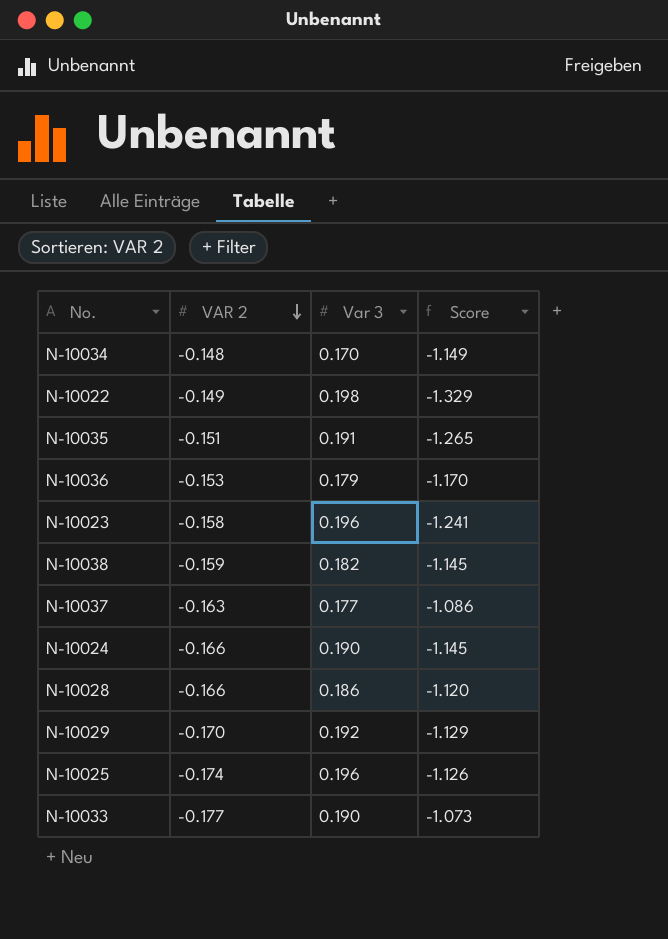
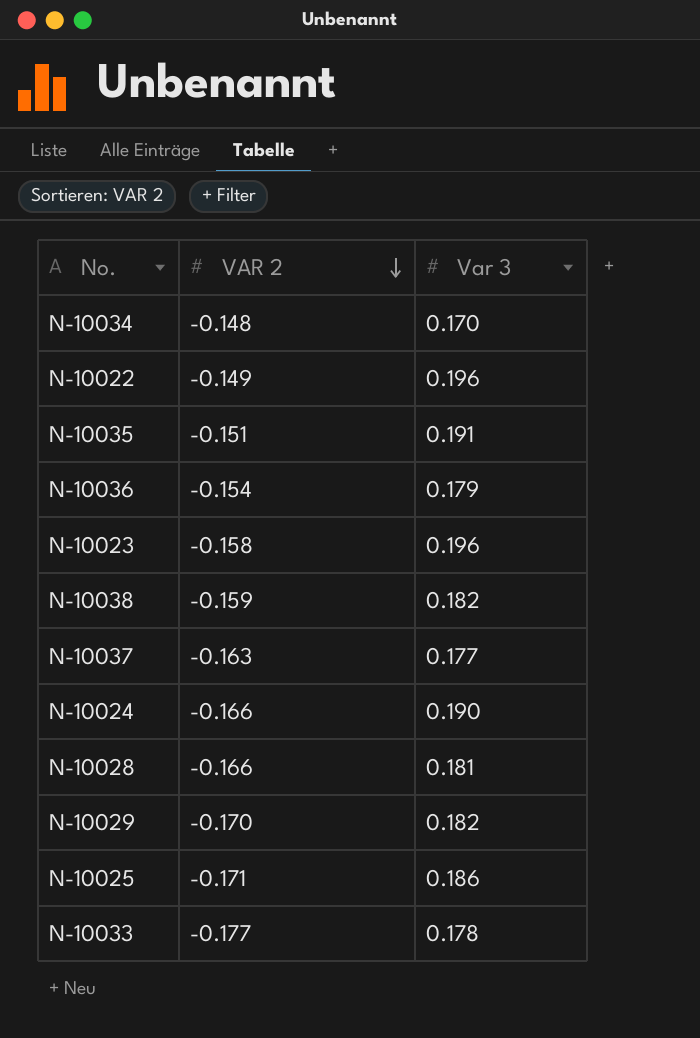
column Score | formula: [Var 3] / [VAR 2] -> none
N-10022 | Var 3: 0.198 -> 0.196
N-10036 | VAR 2: -0.153 -> -0.154
N-10028 | Var 3: 0.186 -> 0.181
N-10029 | Var 3: 0.192 -> 0.182
N-10025 | VAR 2: -0.174 -> -0.171
N-10025 | Var 3: 0.196 -> 0.186
N-10033 | Var 3: 0.190 -> 0.178

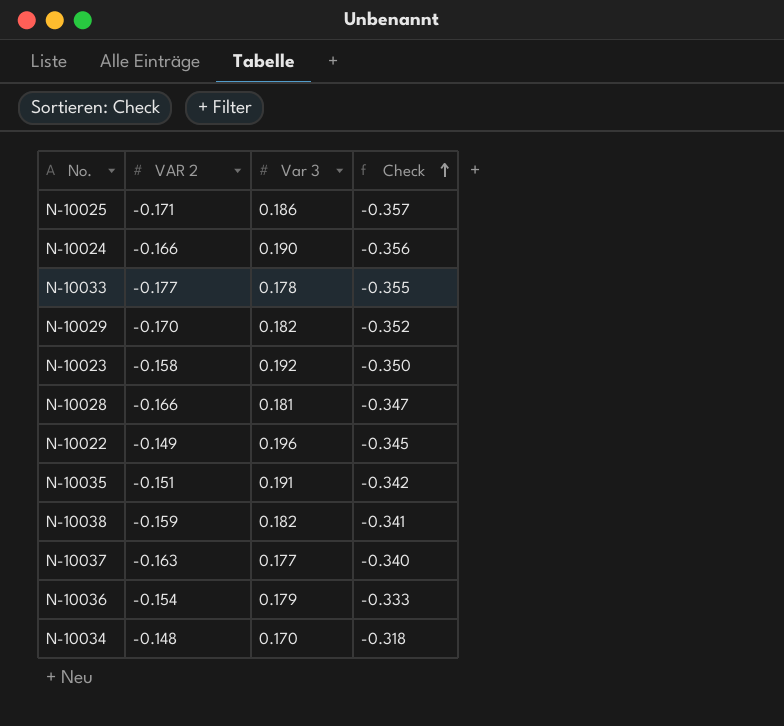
row order: VAR 2 descending -> Check ascending
column Check | formula: none -> [VAR 2] - [Var 3]
N-10023 | Var 3: 0.196 -> 0.192

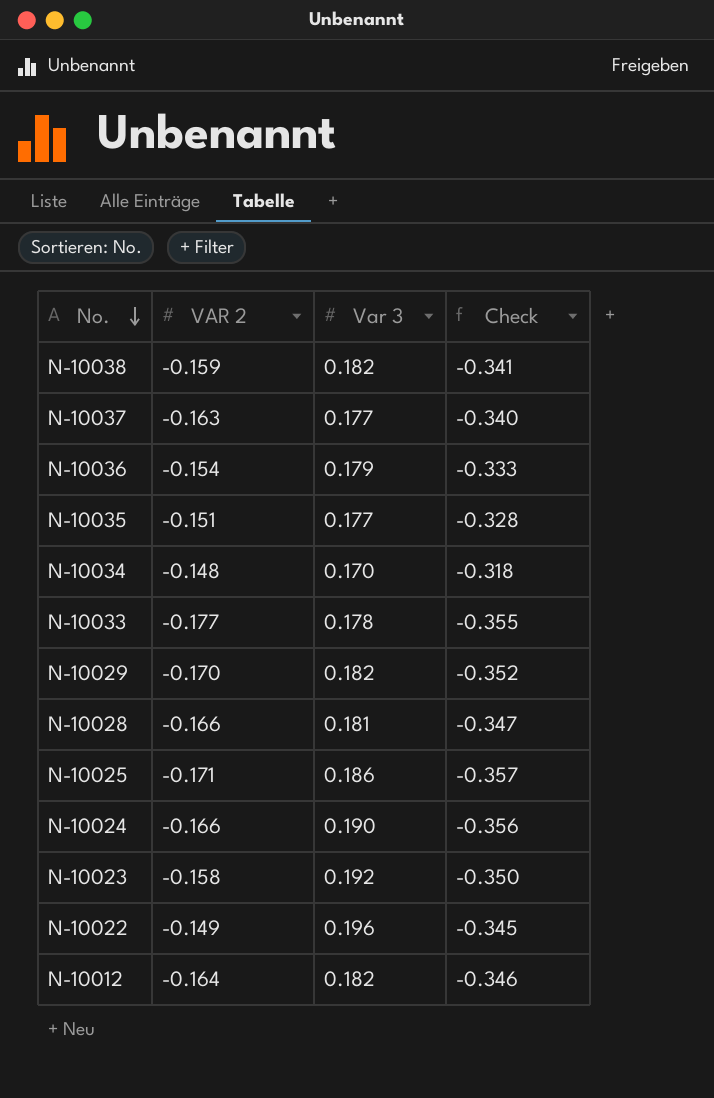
row order: Check ascending -> No. descending
N-10035 | Var 3: 0.191 -> 0.177
N-10035 | Check: -0.342 -> -0.328
row N-10012: none -> -0.164 | 0.182 | -0.346

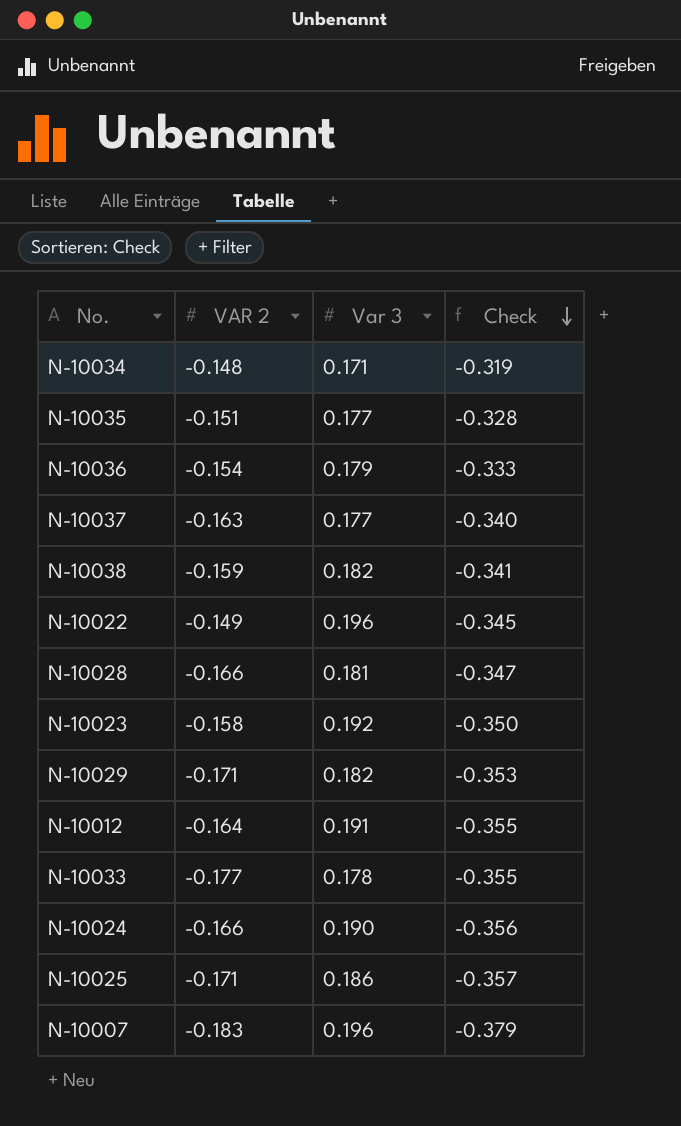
row order: No. descending -> Check descending
N-10034 | Var 3: 0.170 -> 0.171
N-10034 | Check: -0.318 -> -0.319
N-10029 | VAR 2: -0.170 -> -0.171
N-10029 | Check: -0.352 -> -0.353
N-10012 | Var 3: 0.182 -> 0.191
N-10012 | Check: -0.346 -> -0.355
row N-10007: none -> -0.183 | 0.196 | -0.379

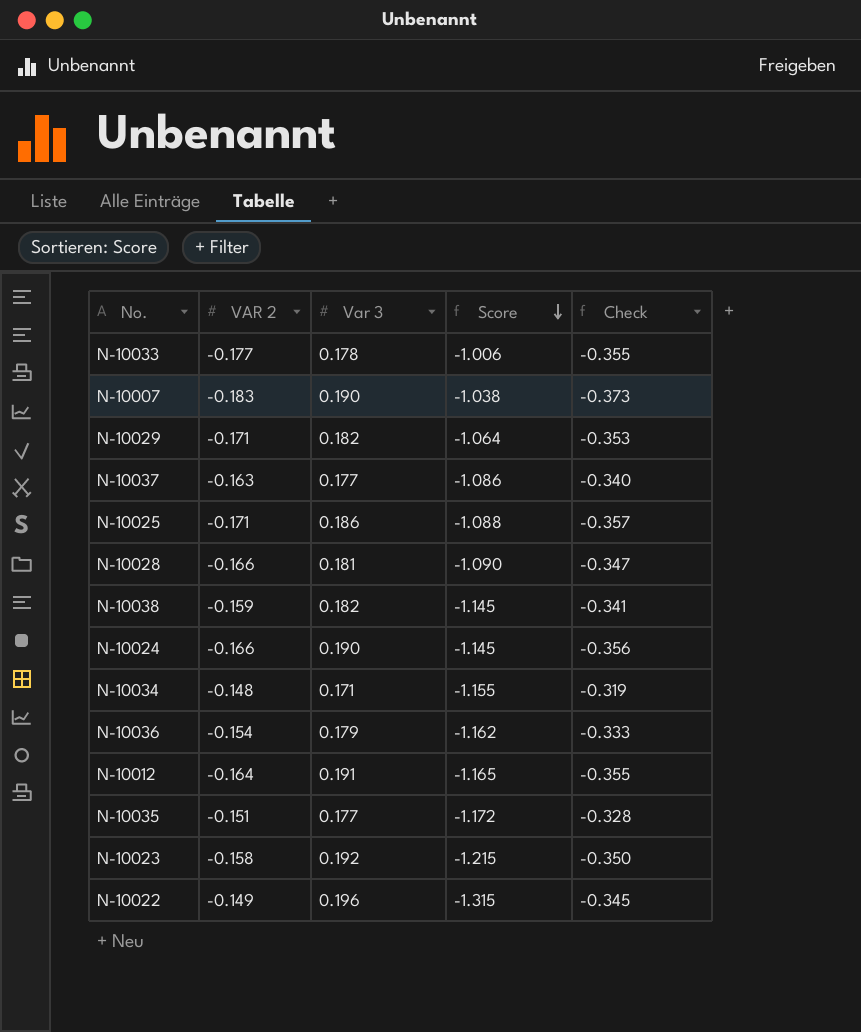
row order: Check descending -> Score descending
column Score | formula: none -> [Var 3] / [VAR 2]
N-10007 | Var 3: 0.196 -> 0.190
N-10007 | Check: -0.379 -> -0.373

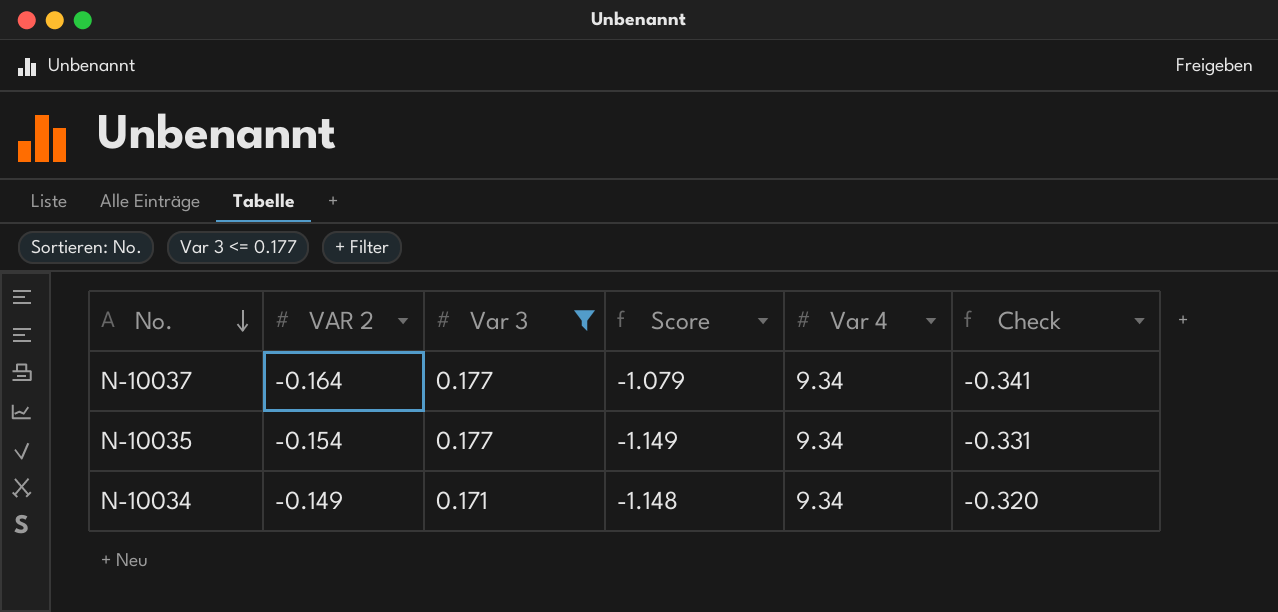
filter: none -> Var 3 <= 0.177
row order: Score descending -> No. descending
column Var 4 | position: none -> 5
N-10037 | VAR 2: -0.163 -> -0.164
N-10037 | Score: -1.086 -> -1.079
N-10037 | Check: -0.340 -> -0.341
N-10035 | VAR 2: -0.151 -> -0.154
N-10035 | Score: -1.172 -> -1.149
N-10035 | Check: -0.328 -> -0.331
N-10034 | VAR 2: -0.148 -> -0.149
N-10034 | Score: -1.155 -> -1.148
N-10034 | Check: -0.319 -> -0.320

